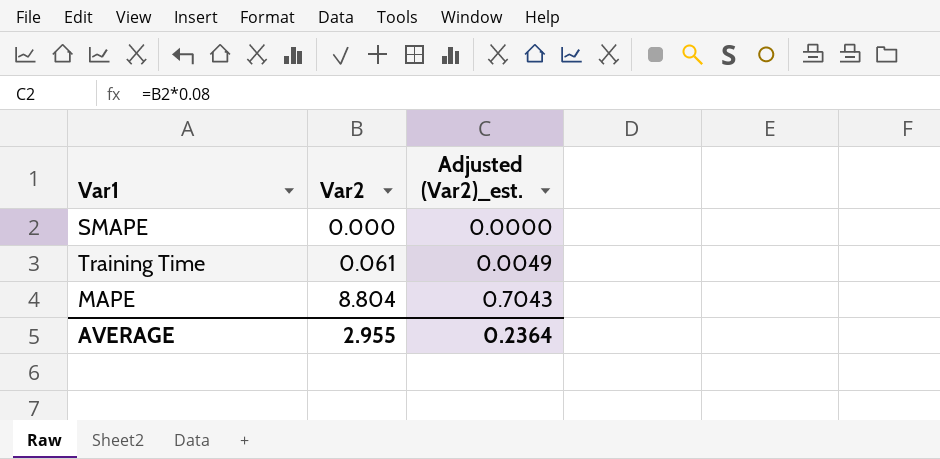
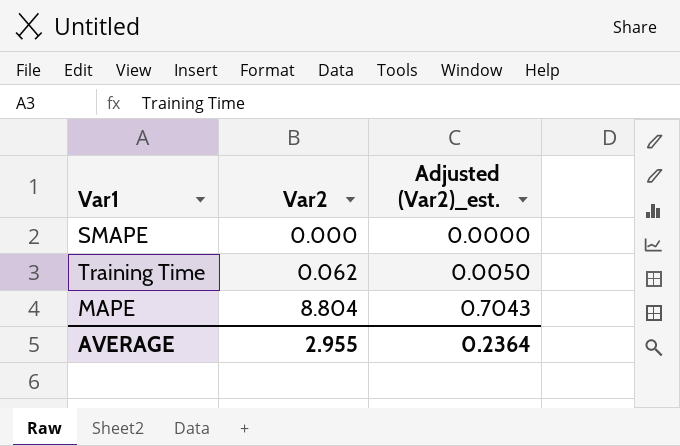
Training Time | Var2: 0.061 -> 0.062
Training Time | Adjusted (Var2)_est.: 0.0049 -> 0.0050

